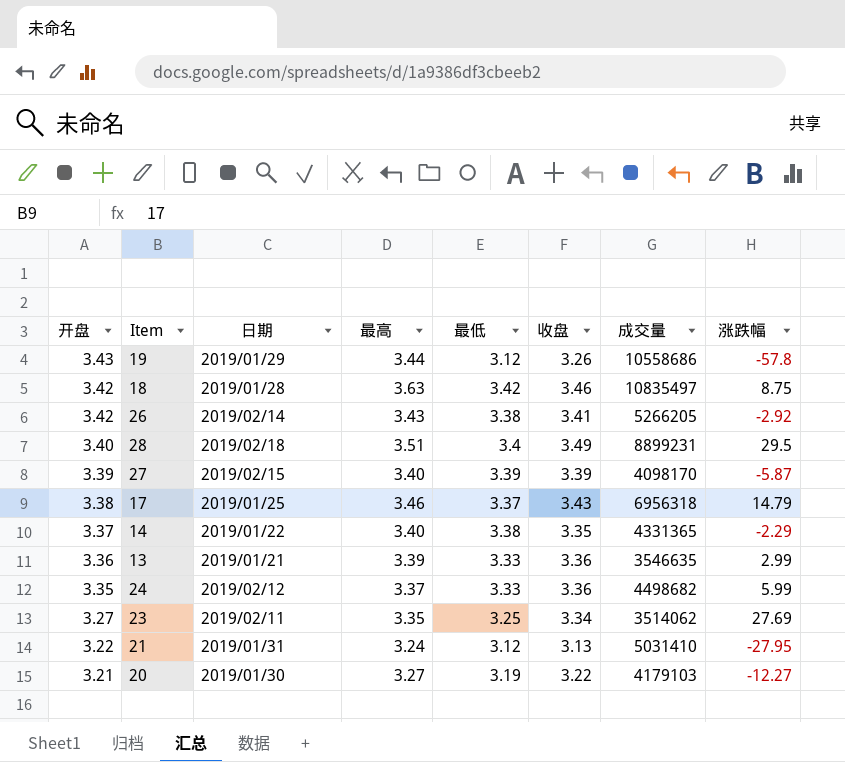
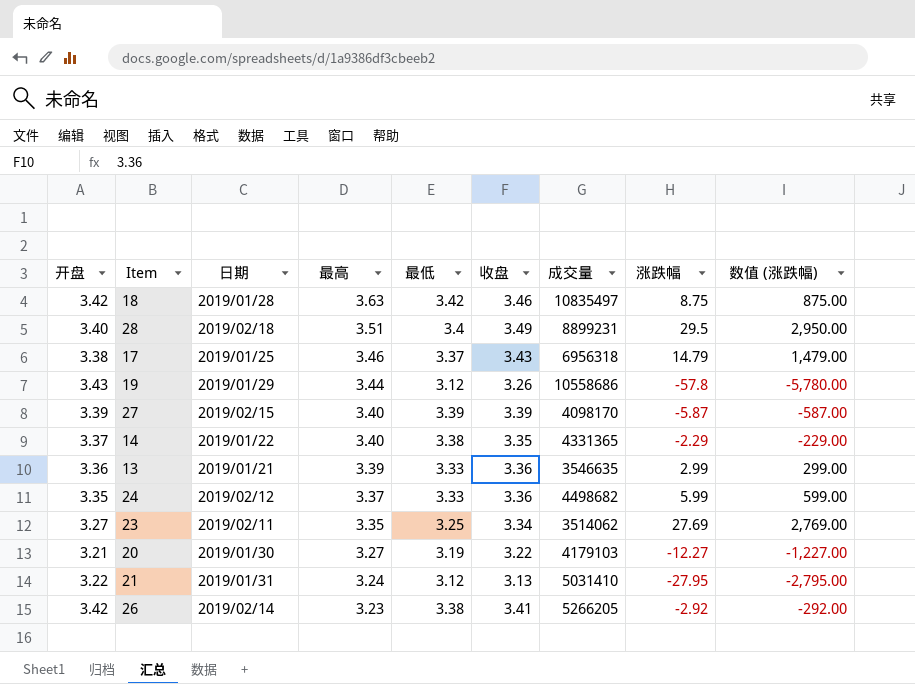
row order: 开盘 descending -> 最高 descending
column 数值 (涨跌幅) | formula: none -> [涨跌幅] * 100
26 | 最高: 3.43 -> 3.23

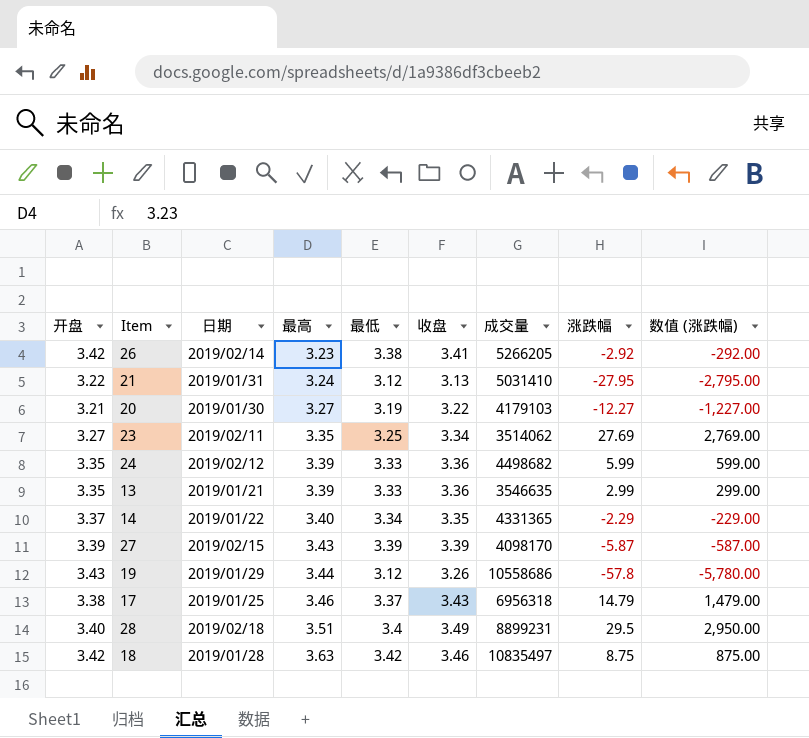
row order: 最高 descending -> 最高 ascending
24 | 最高: 3.37 -> 3.39
13 | 开盘: 3.36 -> 3.35
14 | 最低: 3.38 -> 3.34
27 | 最高: 3.40 -> 3.43

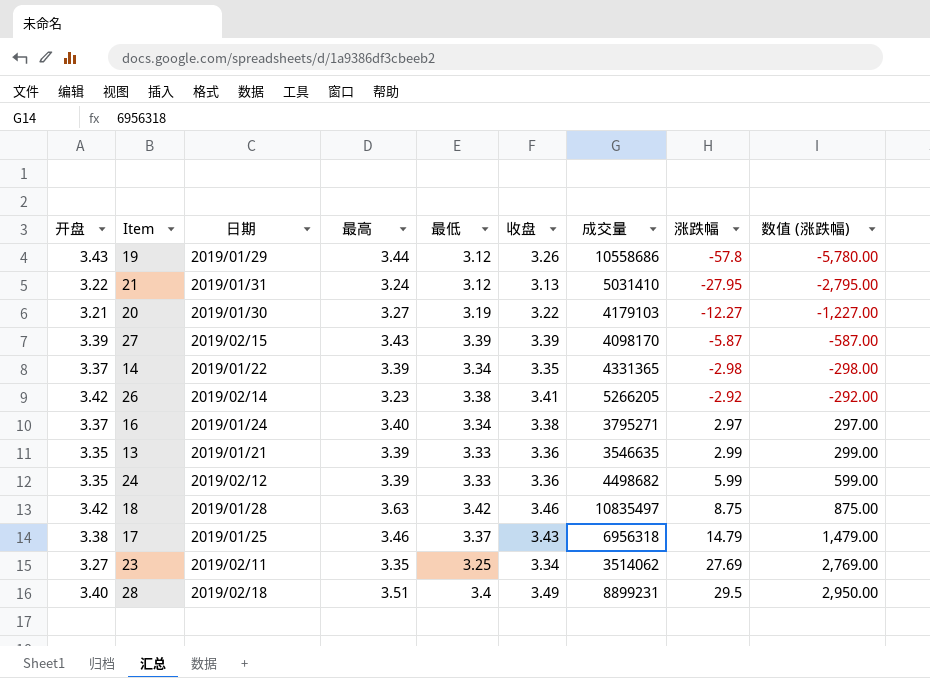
row order: 最高 ascending -> 涨跌幅 ascending
14 | 最高: 3.40 -> 3.39
14 | 涨跌幅: -2.29 -> -2.98
14 | 数值 (涨跌幅): -229.00 -> -298.00
row 16: none -> 3.37 | 2019/01/24 | 3.40 | 3.34 | 3.38 | 3795271 | 2.97 | 297.00

